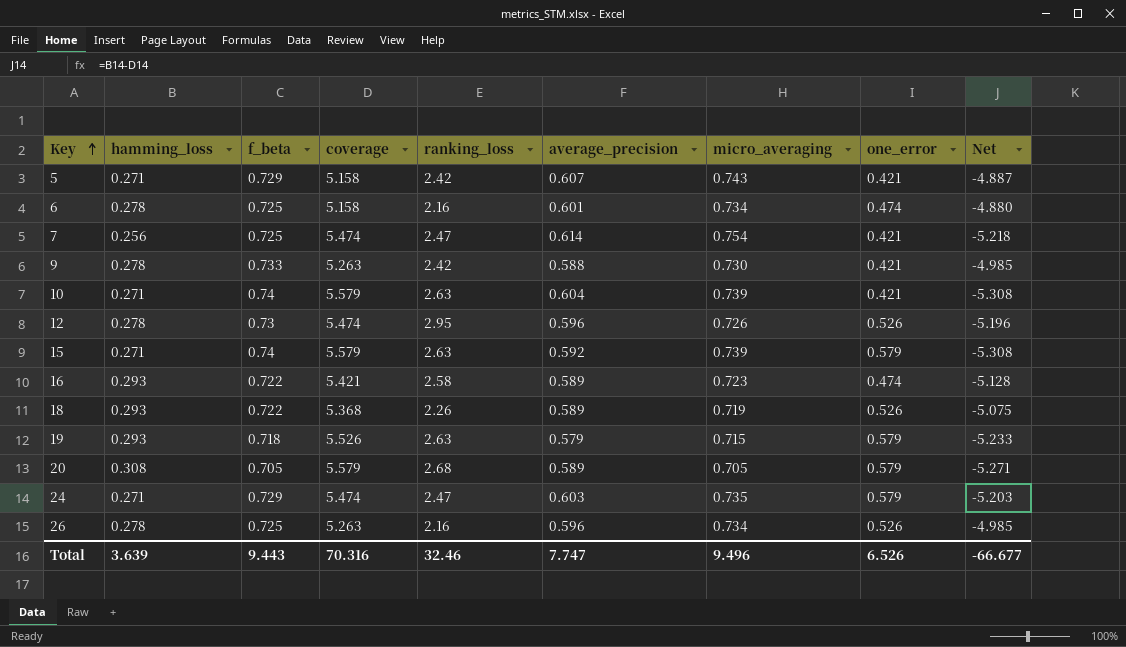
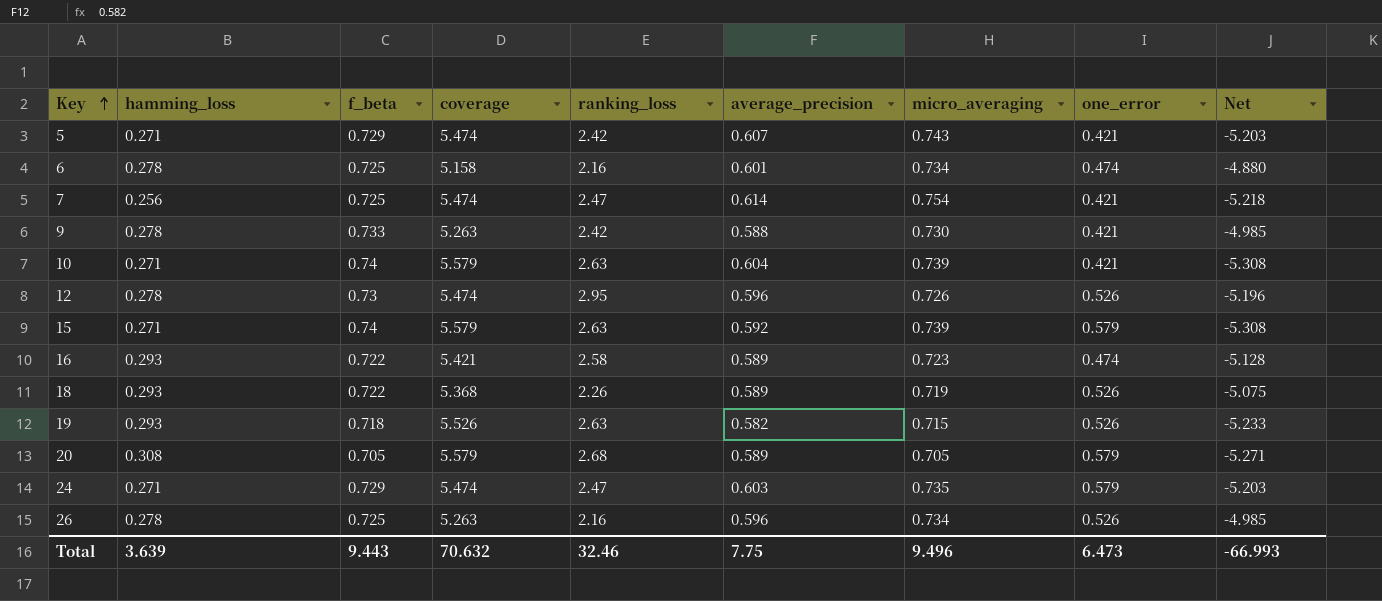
5 | coverage: 5.158 -> 5.474
5 | Net: -4.887 -> -5.203
19 | average_precision: 0.579 -> 0.582
19 | one_error: 0.579 -> 0.526
Total | coverage: 70.316 -> 70.632
Total | average_precision: 7.747 -> 7.75
Total | one_error: 6.526 -> 6.473
Total | Net: -66.677 -> -66.993

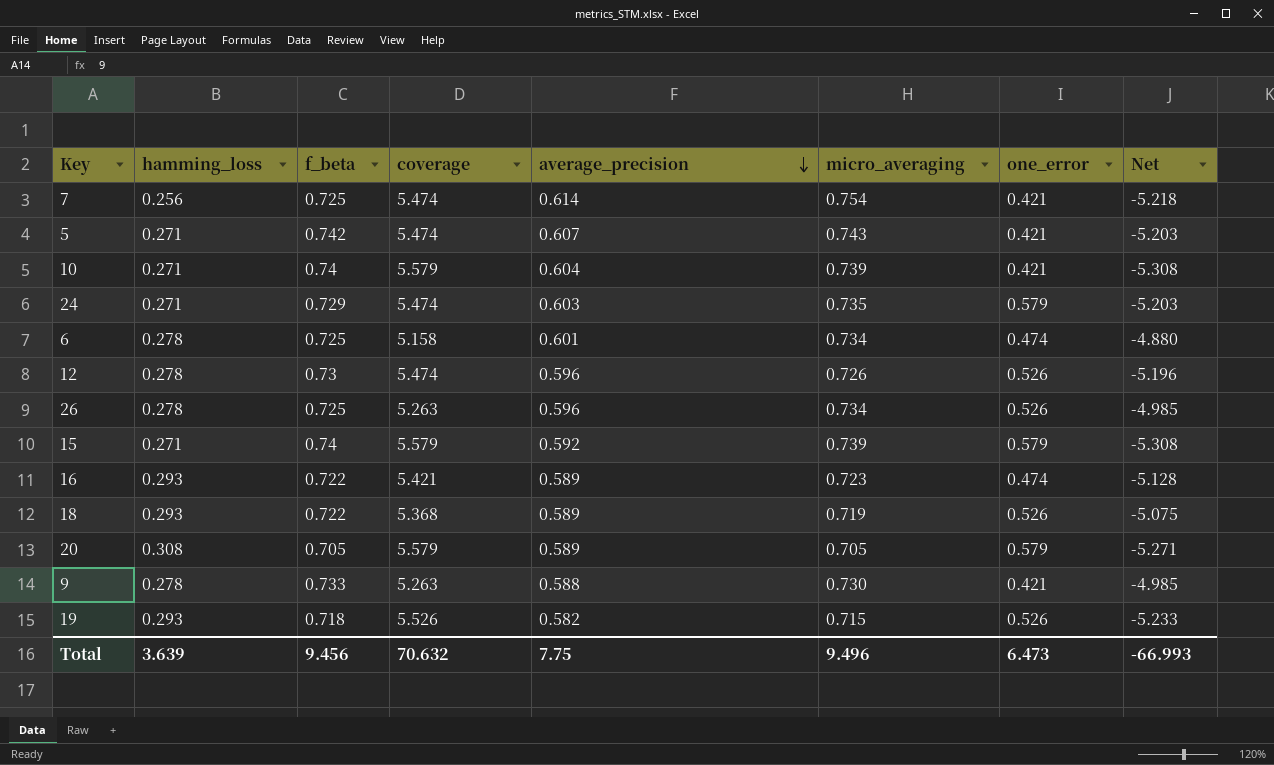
row order: Key ascending -> average_precision descending
column ranking_loss | position: 5 -> none
5 | f_beta: 0.729 -> 0.742
Total | f_beta: 9.443 -> 9.456

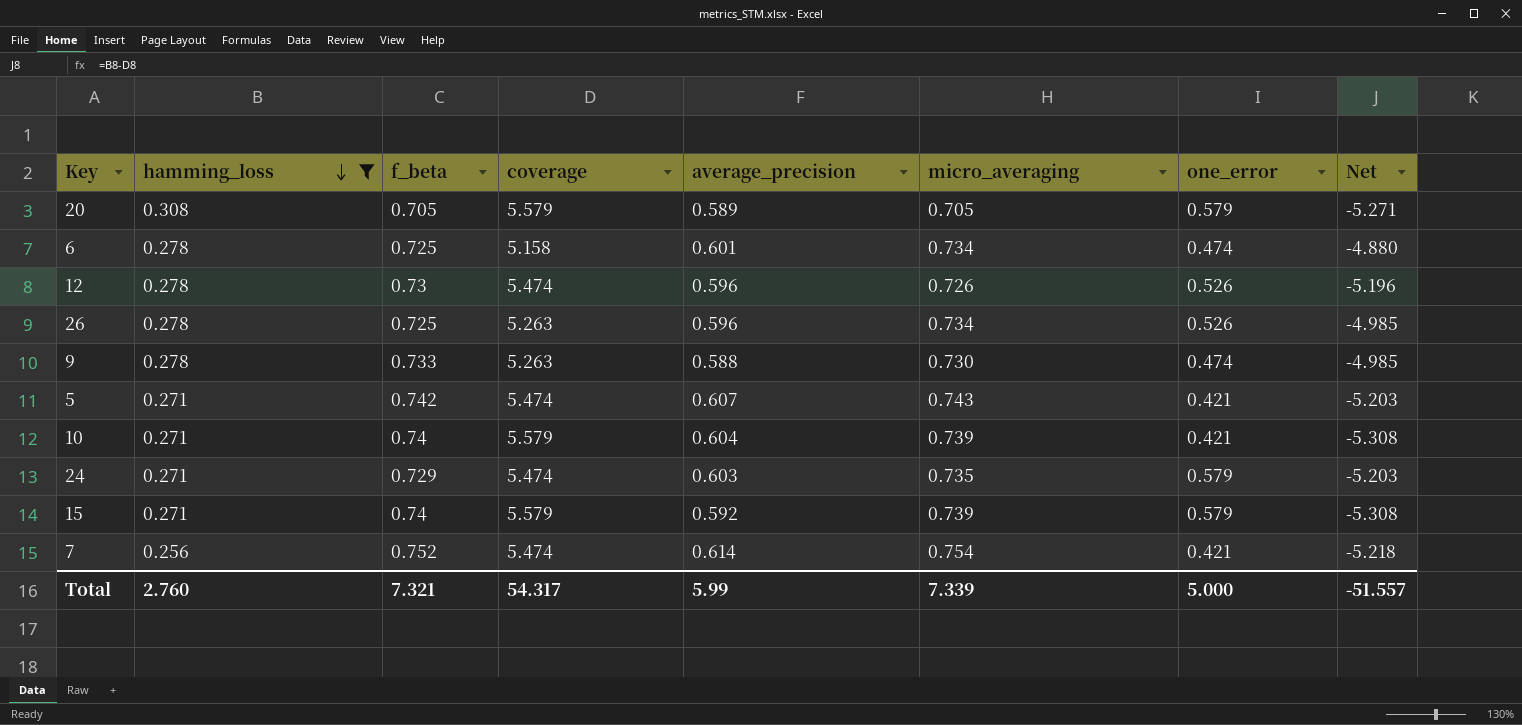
filter: none -> hamming_loss != 0.293
row order: average_precision descending -> hamming_loss descending
9 | one_error: 0.421 -> 0.474
7 | f_beta: 0.725 -> 0.752
Total | hamming_loss: 3.639 -> 2.760
Total | f_beta: 9.456 -> 7.321
Total | coverage: 70.632 -> 54.317
Total | average_precision: 7.75 -> 5.99
Total | micro_averaging: 9.496 -> 7.339
Total | one_error: 6.473 -> 5.000
Total | Net: -66.993 -> -51.557

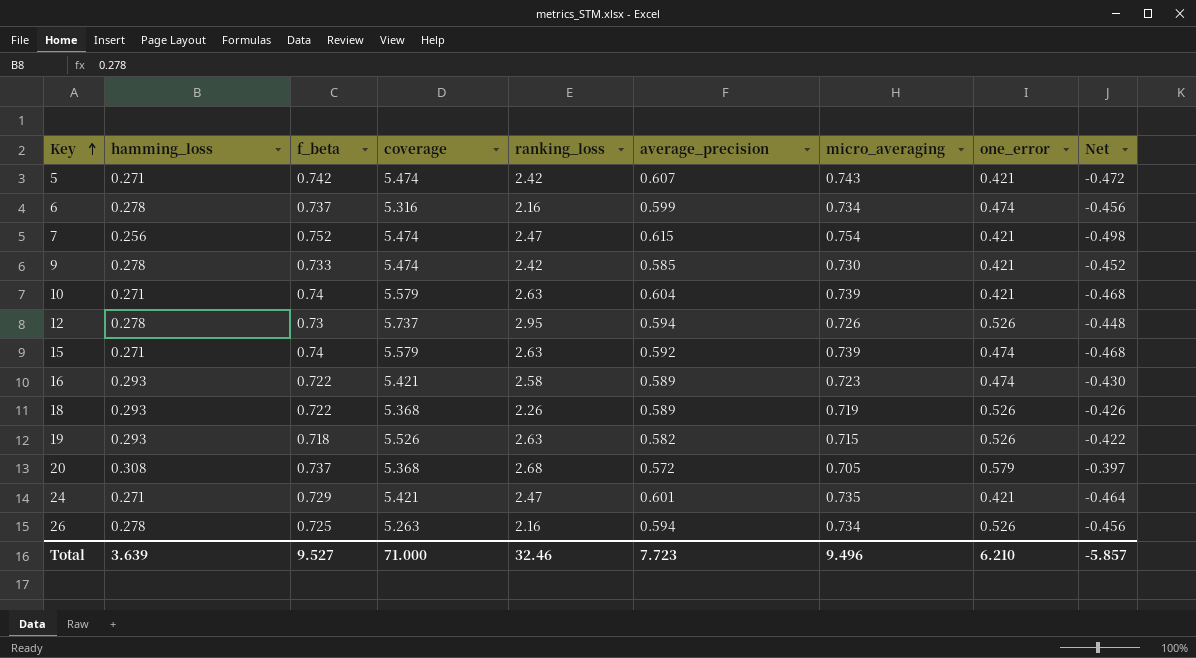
filter: hamming_loss != 0.293 -> none
row order: hamming_loss descending -> Key ascending
column ranking_loss | position: none -> 5
column Net | formula: [hamming_loss] - [coverage] -> [hamming_loss] - [micro_averaging]
6 | f_beta: 0.725 -> 0.737
6 | coverage: 5.158 -> 5.316
6 | average_precision: 0.601 -> 0.599
7 | average_precision: 0.614 -> 0.615
9 | coverage: 5.263 -> 5.474
9 | average_precision: 0.588 -> 0.585
9 | one_error: 0.474 -> 0.421
12 | coverage: 5.474 -> 5.737
12 | average_precision: 0.596 -> 0.594
15 | one_error: 0.579 -> 0.474
20 | f_beta: 0.705 -> 0.737
20 | coverage: 5.579 -> 5.368
20 | average_precision: 0.589 -> 0.572
24 | coverage: 5.474 -> 5.421
24 | average_precision: 0.603 -> 0.601
24 | one_error: 0.579 -> 0.421
26 | average_precision: 0.596 -> 0.594
Total | hamming_loss: 2.760 -> 3.639
Total | f_beta: 7.321 -> 9.527
Total | coverage: 54.317 -> 71.000
Total | average_precision: 5.99 -> 7.723
Total | micro_averaging: 7.339 -> 9.496
Total | one_error: 5.000 -> 6.210
Total | Net: -51.557 -> -5.857

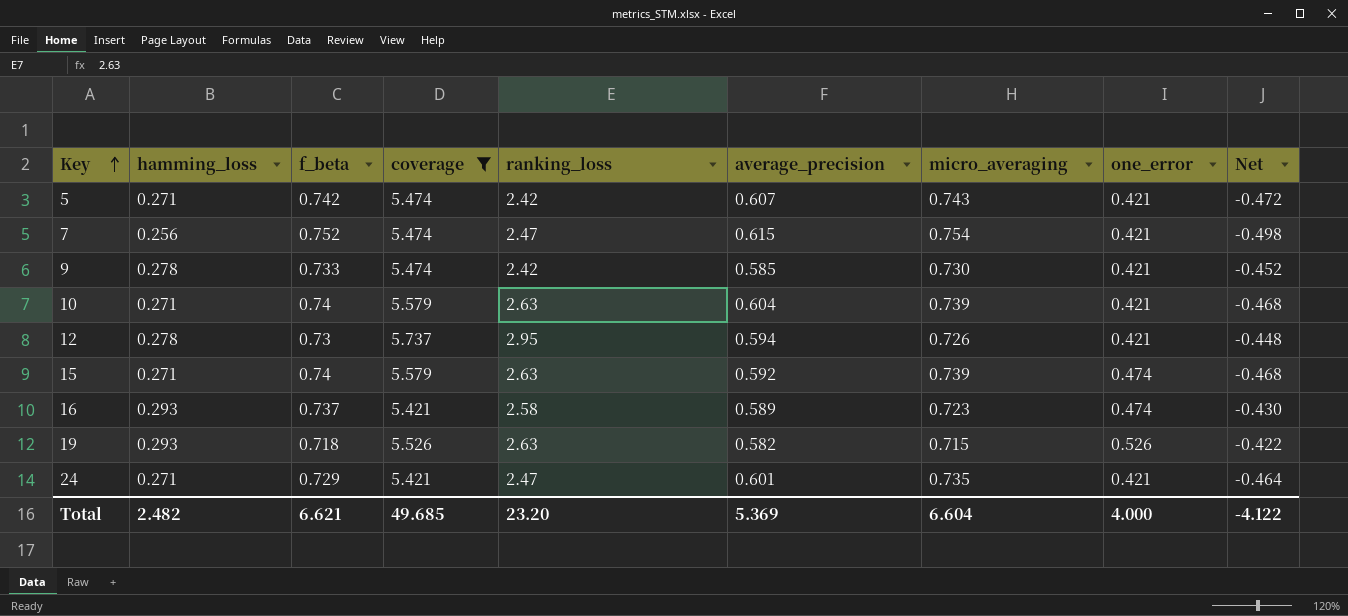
filter: none -> coverage >= 5.421
12 | one_error: 0.526 -> 0.421
16 | f_beta: 0.722 -> 0.737
Total | hamming_loss: 3.639 -> 2.482
Total | f_beta: 9.527 -> 6.621
Total | coverage: 71.000 -> 49.685
Total | ranking_loss: 32.46 -> 23.20
Total | average_precision: 7.723 -> 5.369
Total | micro_averaging: 9.496 -> 6.604
Total | one_error: 6.210 -> 4.000
Total | Net: -5.857 -> -4.122

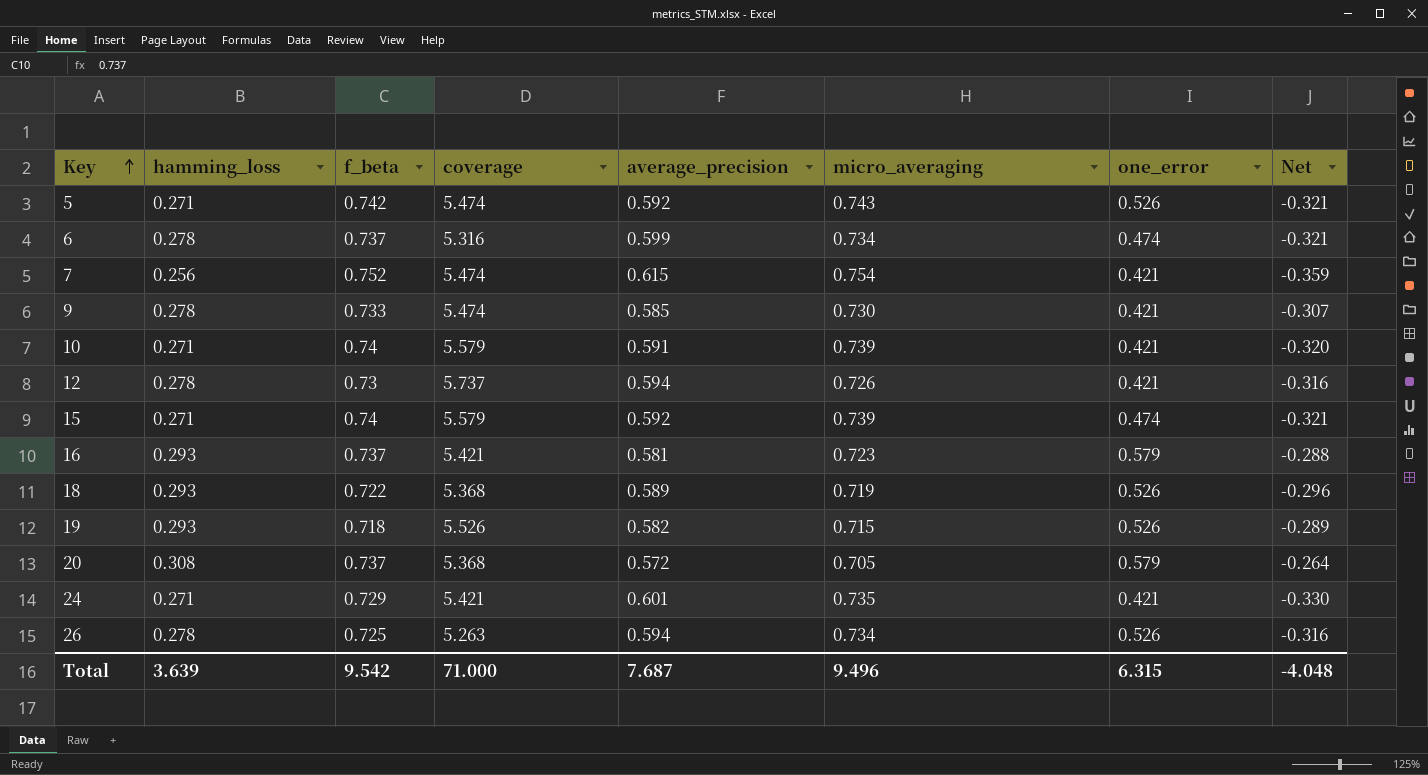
filter: coverage >= 5.421 -> none
column ranking_loss | position: 5 -> none
column Net | formula: [hamming_loss] - [micro_averaging] -> [hamming_loss] - [average_precision]
5 | average_precision: 0.607 -> 0.592
5 | one_error: 0.421 -> 0.526
10 | average_precision: 0.604 -> 0.591
16 | average_precision: 0.589 -> 0.581
16 | one_error: 0.474 -> 0.579
Total | hamming_loss: 2.482 -> 3.639
Total | f_beta: 6.621 -> 9.542
Total | coverage: 49.685 -> 71.000
Total | average_precision: 5.369 -> 7.687
Total | micro_averaging: 6.604 -> 9.496
Total | one_error: 4.000 -> 6.315
Total | Net: -4.122 -> -4.048

